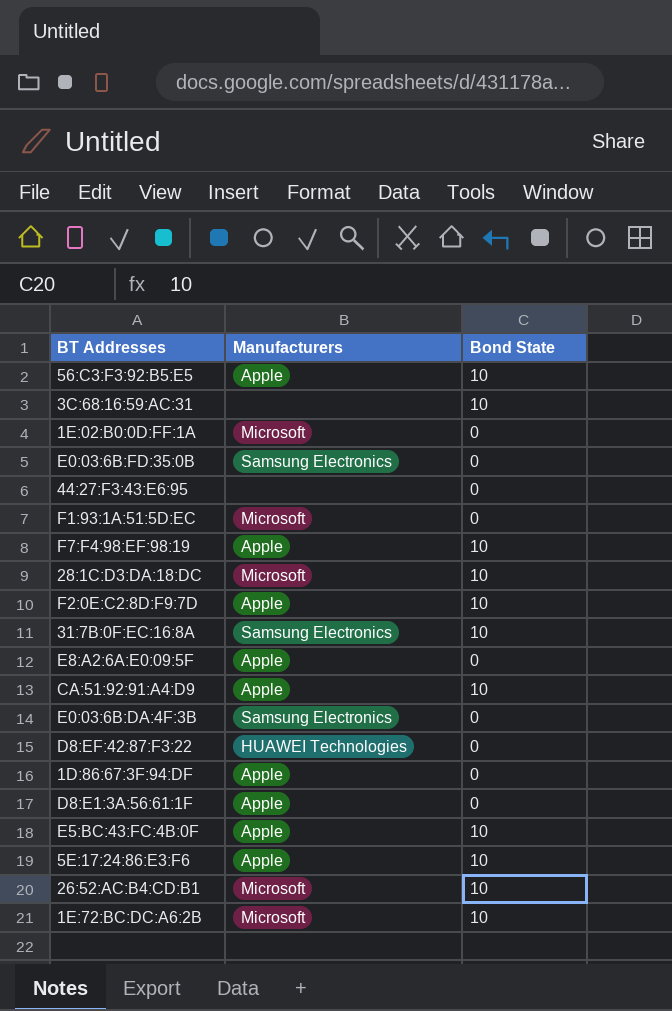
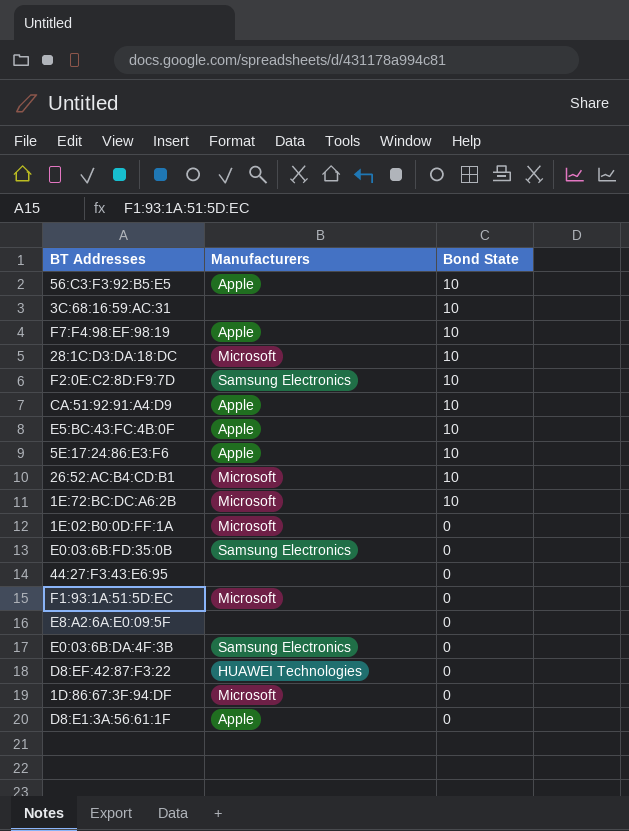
row order: none -> Bond State descending
row 31:7B:0F:EC:16:8A: Samsung Electronics | 10 -> none
F2:0E:C2:8D:F9:7D | Manufacturers: Apple -> Samsung Electronics
E8:A2:6A:E0:09:5F | Manufacturers: Apple -> none
1D:86:67:3F:94:DF | Manufacturers: Apple -> Microsoft

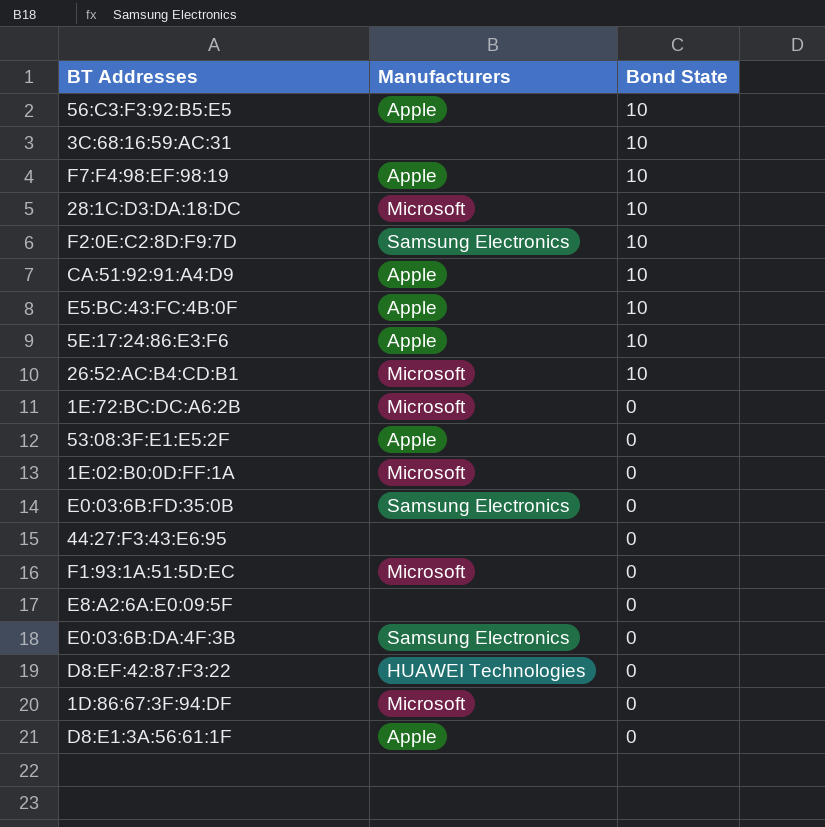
1E:72:BC:DC:A6:2B | Bond State: 10 -> 0
row 53:08:3F:E1:E5:2F: none -> Apple | 0

